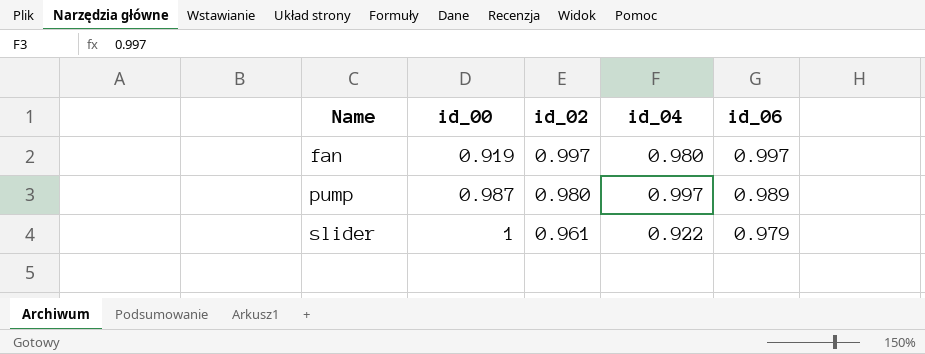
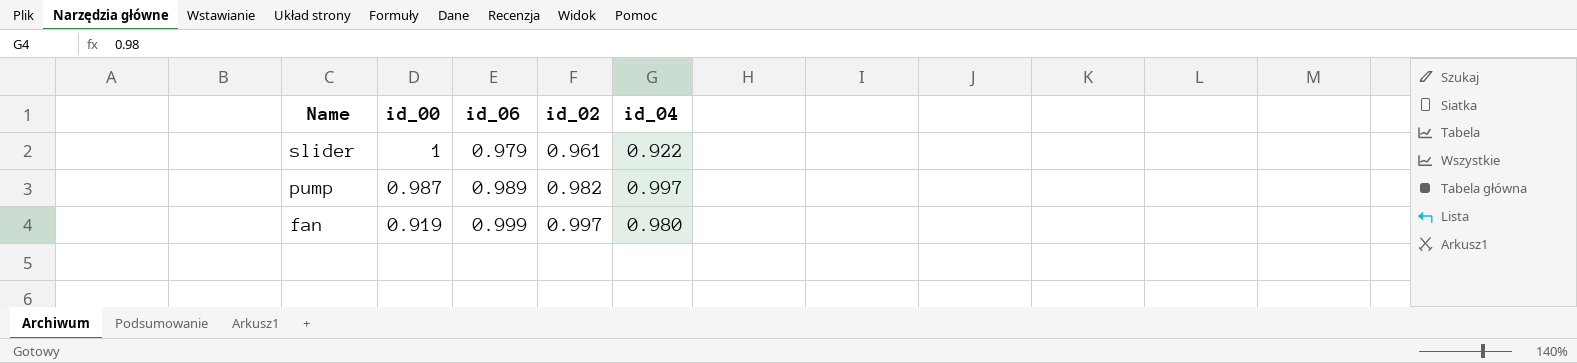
row order: Name ascending -> Name descending
column id_06 | position: 5 -> 3
pump | id_02: 0.980 -> 0.982
fan | id_06: 0.997 -> 0.999

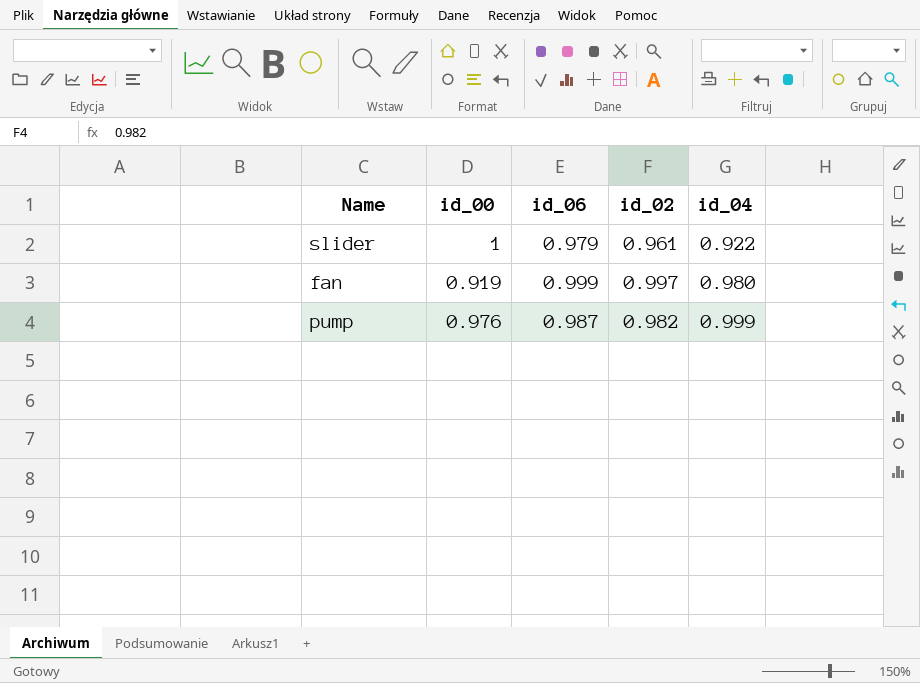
row order: Name descending -> id_04 ascending
pump | id_00: 0.987 -> 0.976
pump | id_06: 0.989 -> 0.987
pump | id_04: 0.997 -> 0.999

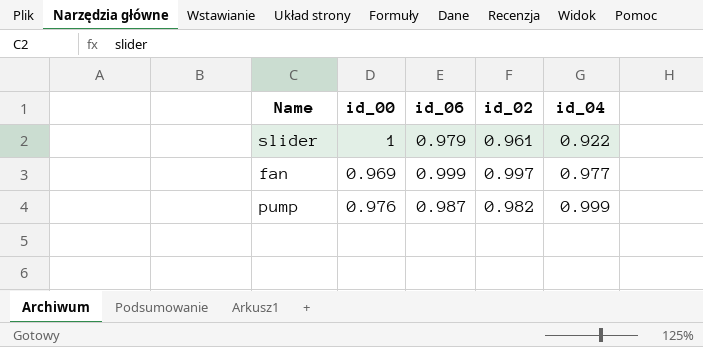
fan | id_00: 0.919 -> 0.969
fan | id_04: 0.980 -> 0.977

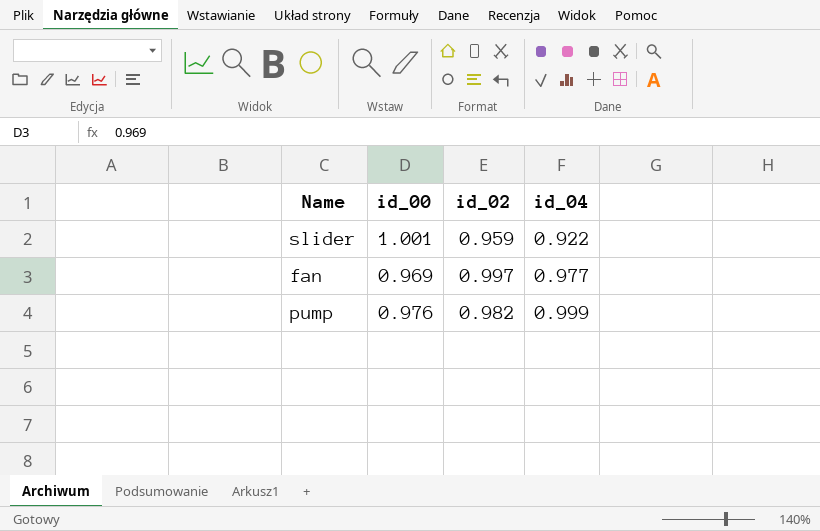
column id_06 | position: 3 -> none
slider | id_00: 1 -> 1.001
slider | id_02: 0.961 -> 0.959

